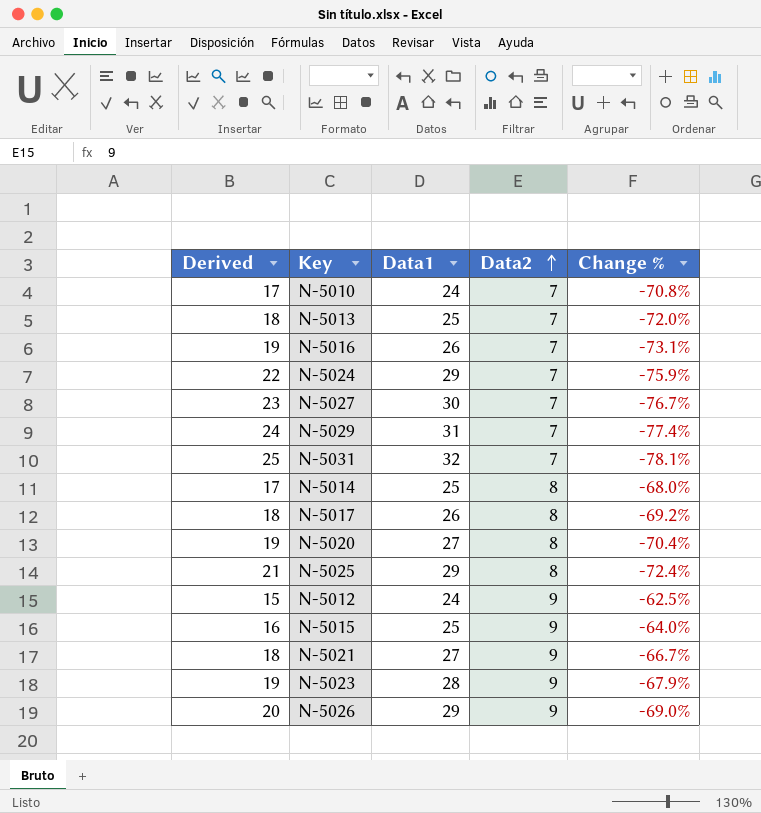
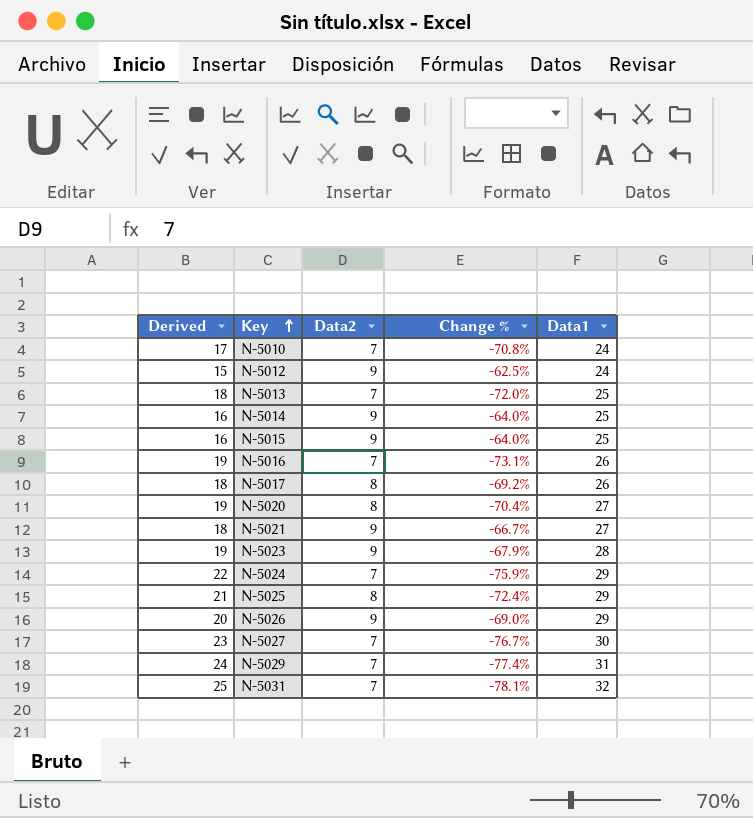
row order: Data2 ascending -> Key ascending
column Data1 | position: 3 -> 5
N-5014 | Derived: 17 -> 16
N-5014 | Data2: 8 -> 9
N-5014 | Change %: -68.0% -> -64.0%

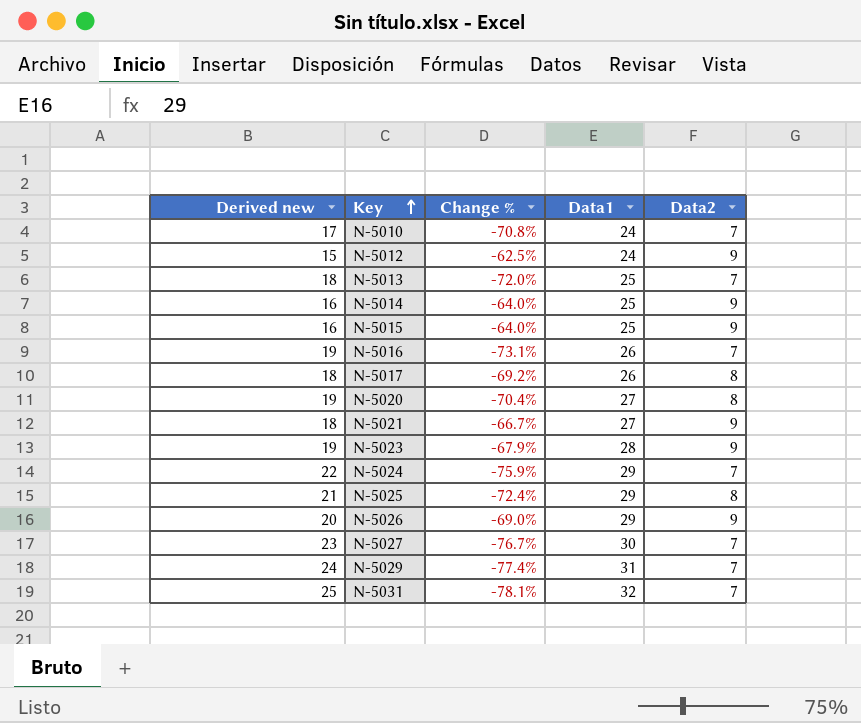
column name: Derived -> Derived new
column Data2 | position: 3 -> 5

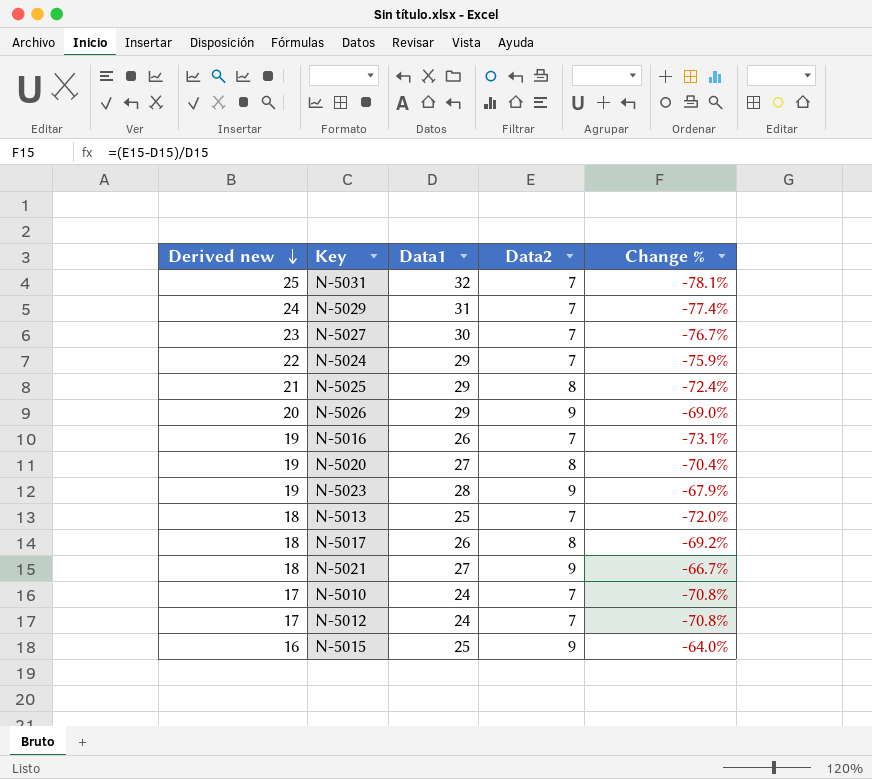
row order: Key ascending -> Derived new descending
column Change % | position: 3 -> 5
row N-5014: 16 | -64.0% | 25 | 9 -> none
N-5012 | Derived new: 15 -> 17
N-5012 | Data2: 9 -> 7
N-5012 | Change %: -62.5% -> -70.8%

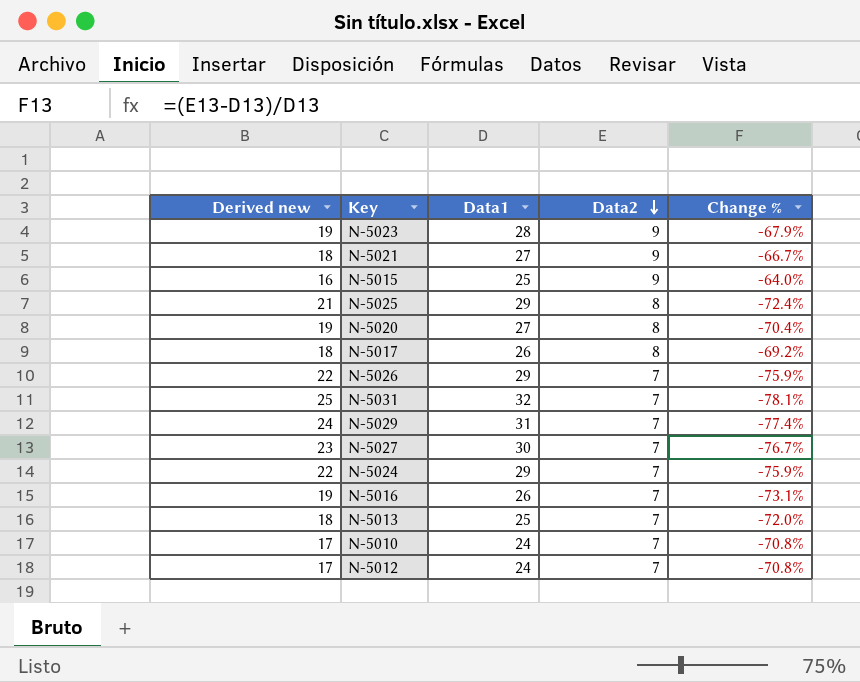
row order: Derived new descending -> Data2 descending
N-5026 | Derived new: 20 -> 22
N-5026 | Data2: 9 -> 7
N-5026 | Change %: -69.0% -> -75.9%

